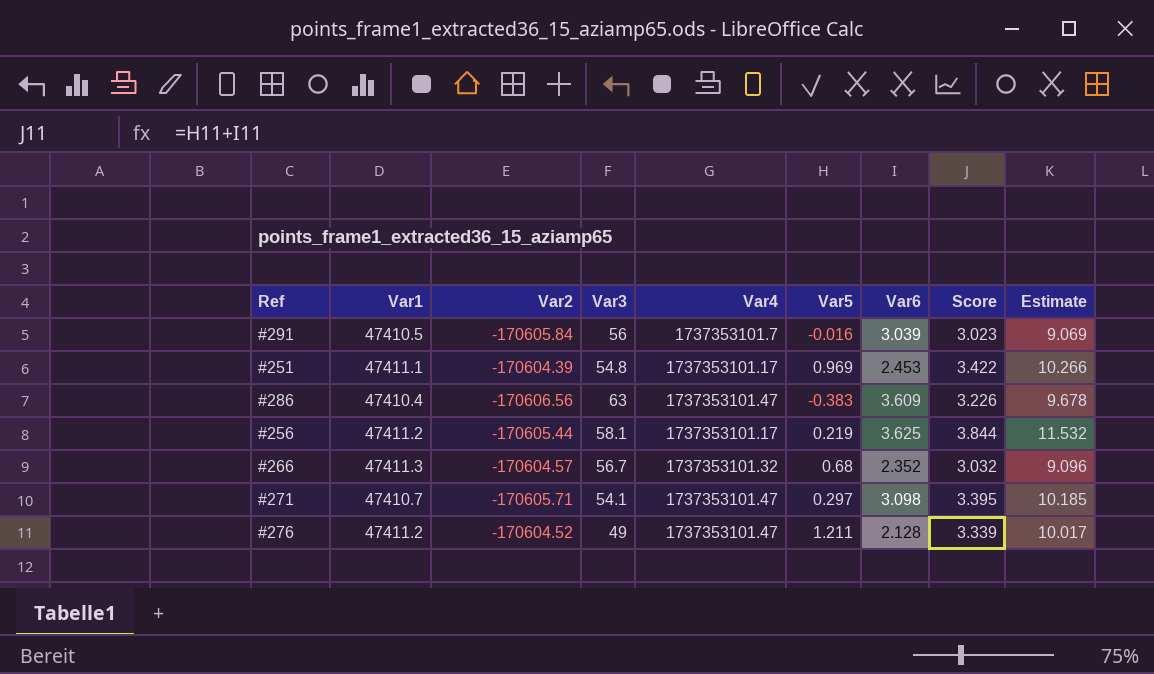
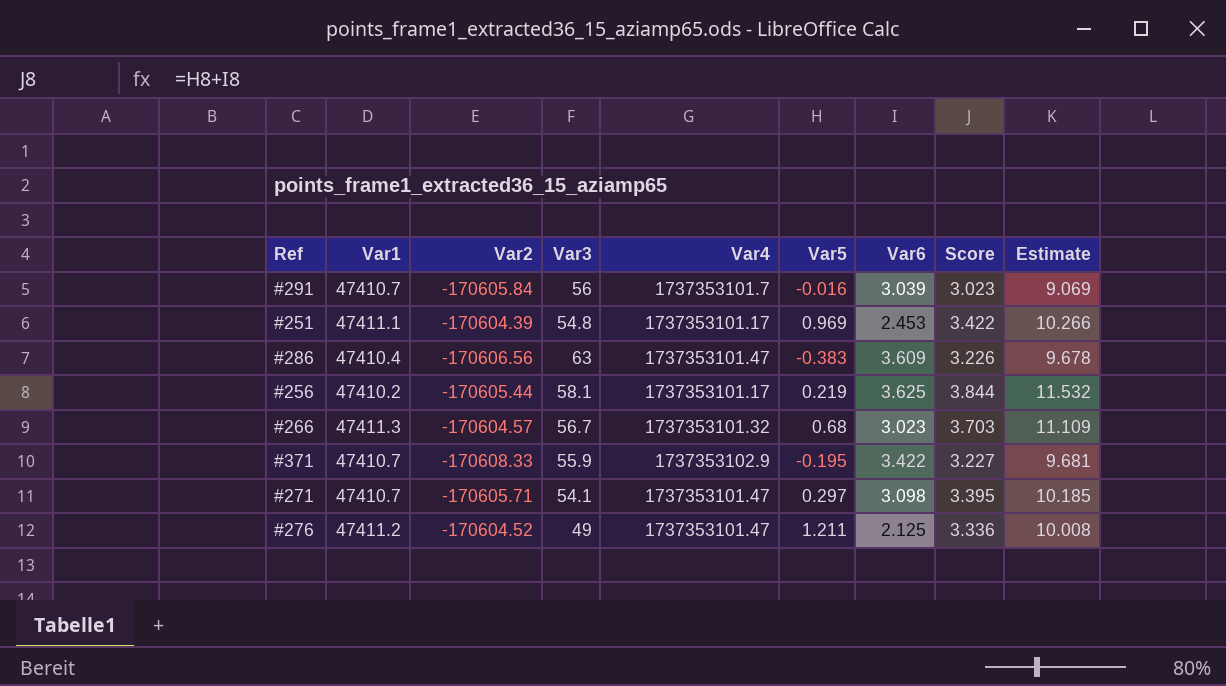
#291 | Var1: 47410.5 -> 47410.7
#256 | Var1: 47411.2 -> 47410.2
#266 | Var6: 2.352 -> 3.023
#266 | Score: 3.032 -> 3.703
#266 | Estimate: 9.096 -> 11.109
row #371: none -> 47410.7 | -170608.33 | 55.9 | 1737353102.9 | -0.195 | 3.422 | 3.227 | 9.681
#276 | Var6: 2.128 -> 2.125
#276 | Score: 3.339 -> 3.336
#276 | Estimate: 10.017 -> 10.008

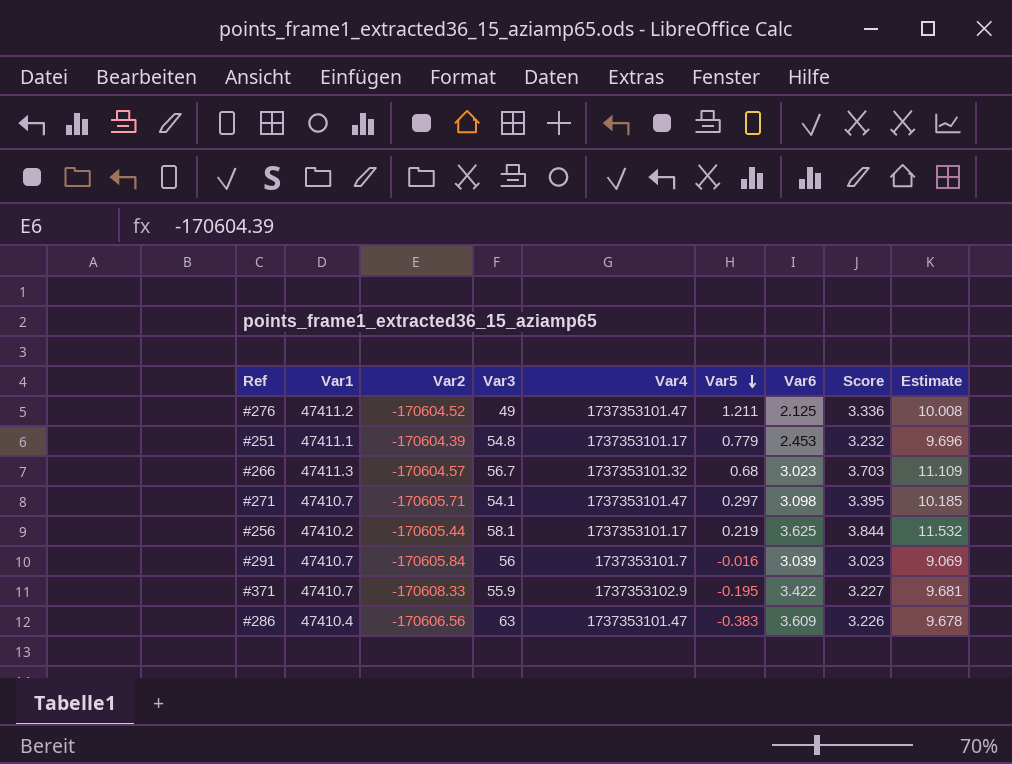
row order: none -> Var5 descending
#251 | Var5: 0.969 -> 0.779
#251 | Score: 3.422 -> 3.232
#251 | Estimate: 10.266 -> 9.696

